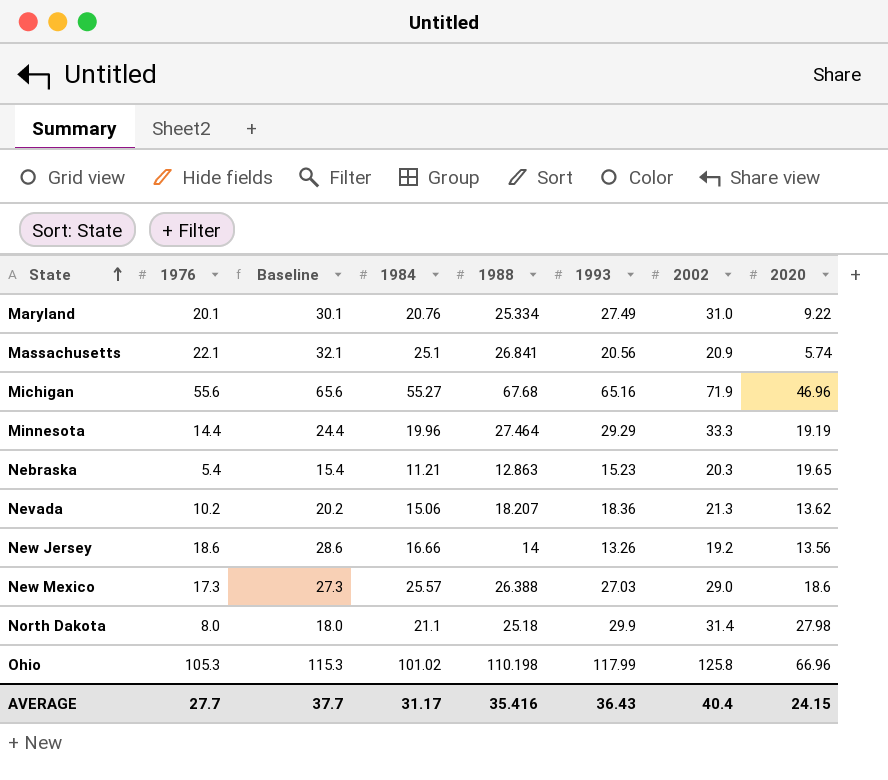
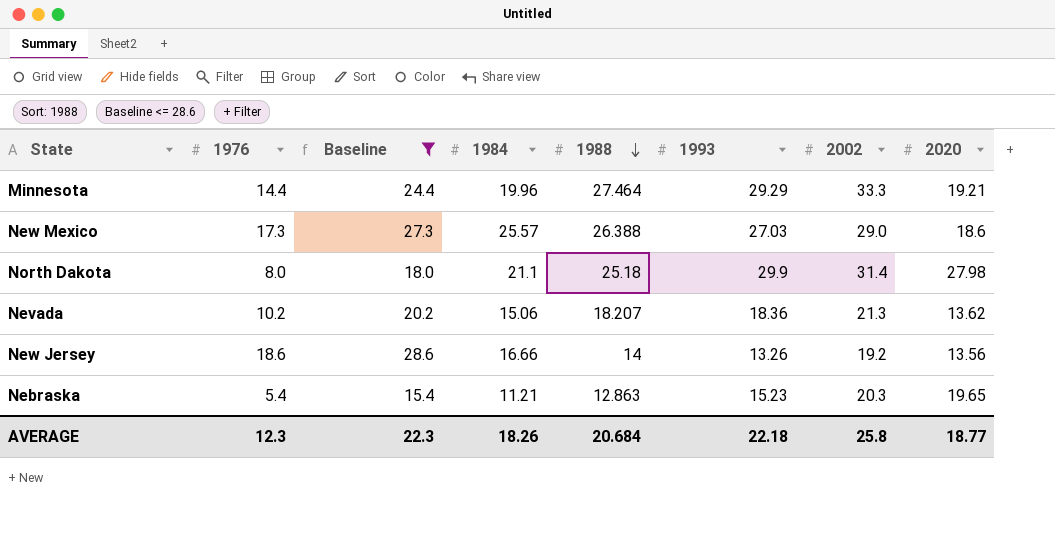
filter: none -> Baseline <= 28.6
row order: State ascending -> 1988 descending
Minnesota | 2020: 19.19 -> 19.21
AVERAGE | 1976: 27.7 -> 12.3
AVERAGE | Baseline: 37.7 -> 22.3
AVERAGE | 1984: 31.17 -> 18.26
AVERAGE | 1988: 35.416 -> 20.684
AVERAGE | 1993: 36.43 -> 22.18
AVERAGE | 2002: 40.4 -> 25.8
AVERAGE | 2020: 24.15 -> 18.77

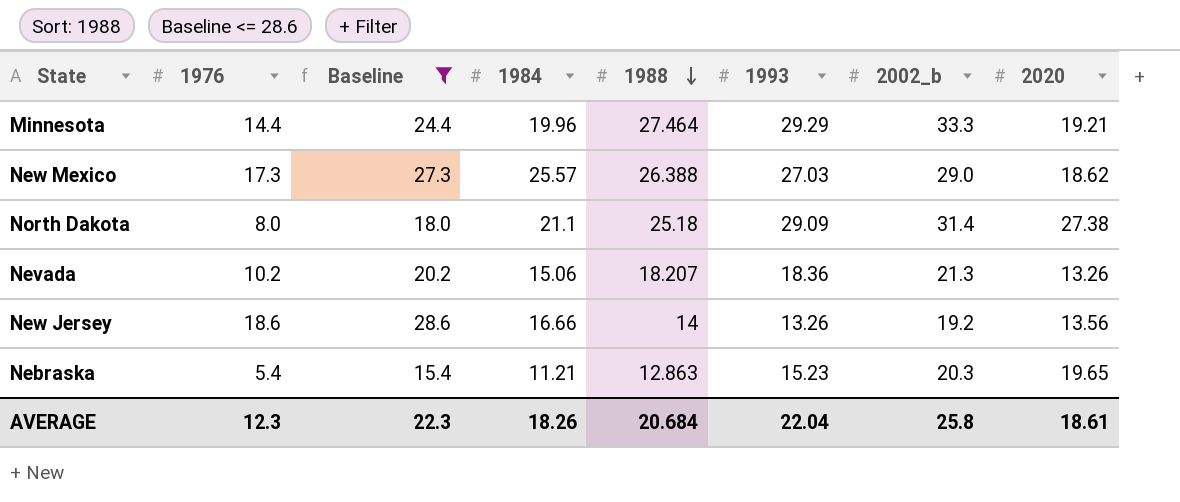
column name: 2002 -> 2002_b
New Mexico | 2020: 18.6 -> 18.62
North Dakota | 1993: 29.9 -> 29.09
North Dakota | 2020: 27.98 -> 27.38
Nevada | 2020: 13.62 -> 13.26
AVERAGE | 1993: 22.18 -> 22.04
AVERAGE | 2020: 18.77 -> 18.61

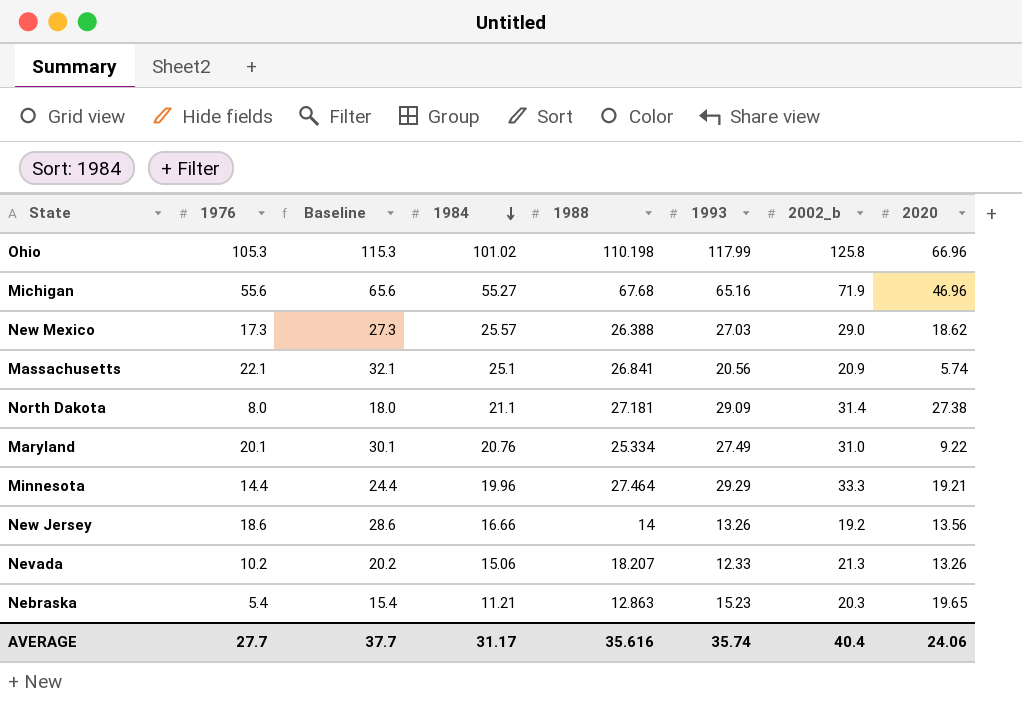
filter: Baseline <= 28.6 -> none
row order: 1988 descending -> 1984 descending
North Dakota | 1988: 25.18 -> 27.181
Nevada | 1993: 18.36 -> 12.33
AVERAGE | 1976: 12.3 -> 27.7
AVERAGE | Baseline: 22.3 -> 37.7
AVERAGE | 1984: 18.26 -> 31.17
AVERAGE | 1988: 20.684 -> 35.616
AVERAGE | 1993: 22.04 -> 35.74
AVERAGE | 2002_b: 25.8 -> 40.4
AVERAGE | 2020: 18.61 -> 24.06

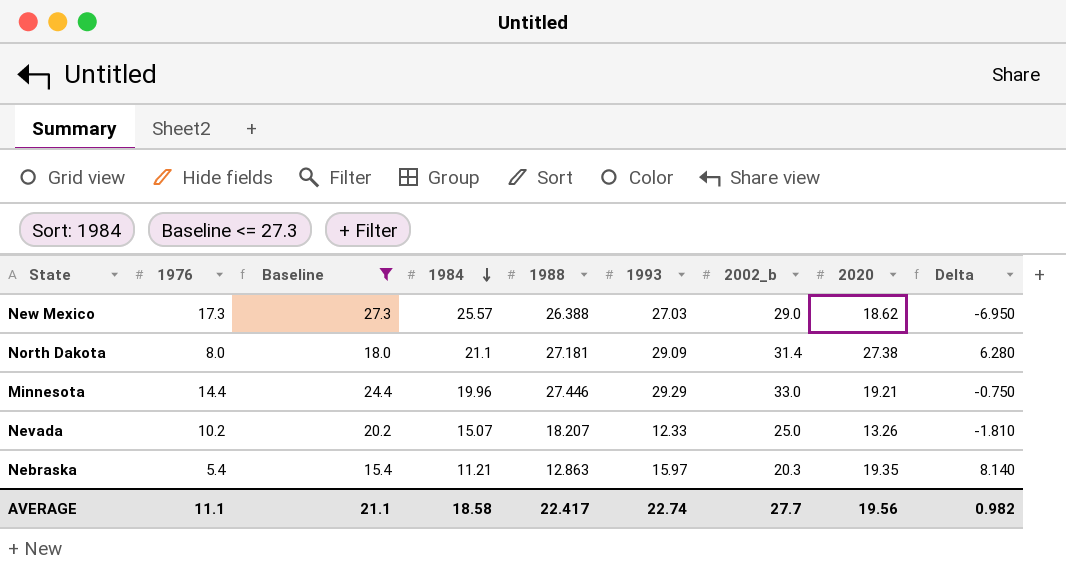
filter: none -> Baseline <= 27.3
column Delta | formula: none -> [2020] - [1984]
Minnesota | 1988: 27.464 -> 27.446
Minnesota | 2002_b: 33.3 -> 33.0
Nevada | 1984: 15.06 -> 15.07
Nevada | 2002_b: 21.3 -> 25.0
Nebraska | 1993: 15.23 -> 15.97
Nebraska | 2020: 19.65 -> 19.35
AVERAGE | 1976: 27.7 -> 11.1
AVERAGE | Baseline: 37.7 -> 21.1
AVERAGE | 1984: 31.17 -> 18.58
AVERAGE | 1988: 35.616 -> 22.417
AVERAGE | 1993: 35.74 -> 22.74
AVERAGE | 2002_b: 40.4 -> 27.7
AVERAGE | 2020: 24.06 -> 19.56

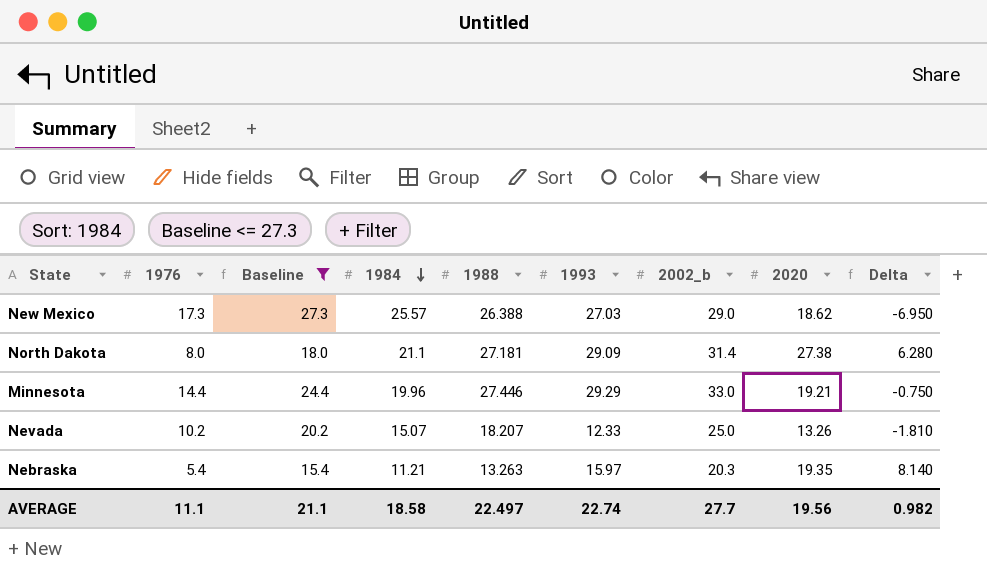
Nebraska | 1988: 12.863 -> 13.263
AVERAGE | 1988: 22.417 -> 22.497

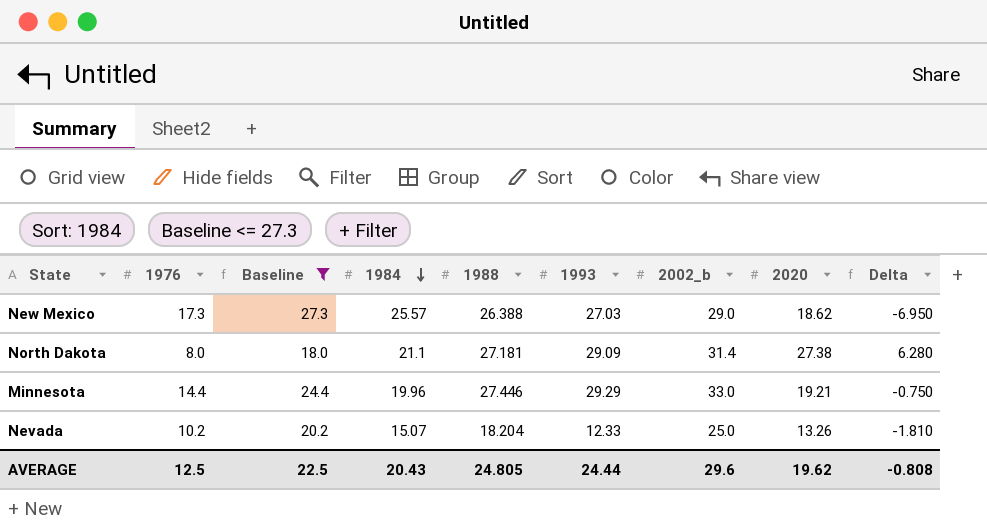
row Nebraska: 5.4 | 15.4 | 11.21 | 13.263 | 15.97 | 20.3 | 19.35 | 8.140 -> none
Nevada | 1988: 18.207 -> 18.204
AVERAGE | 1976: 11.1 -> 12.5
AVERAGE | Baseline: 21.1 -> 22.5
AVERAGE | 1984: 18.58 -> 20.43
AVERAGE | 1988: 22.497 -> 24.805
AVERAGE | 1993: 22.74 -> 24.44
AVERAGE | 2002_b: 27.7 -> 29.6
AVERAGE | 2020: 19.56 -> 19.62
AVERAGE | Delta: 0.982 -> -0.808

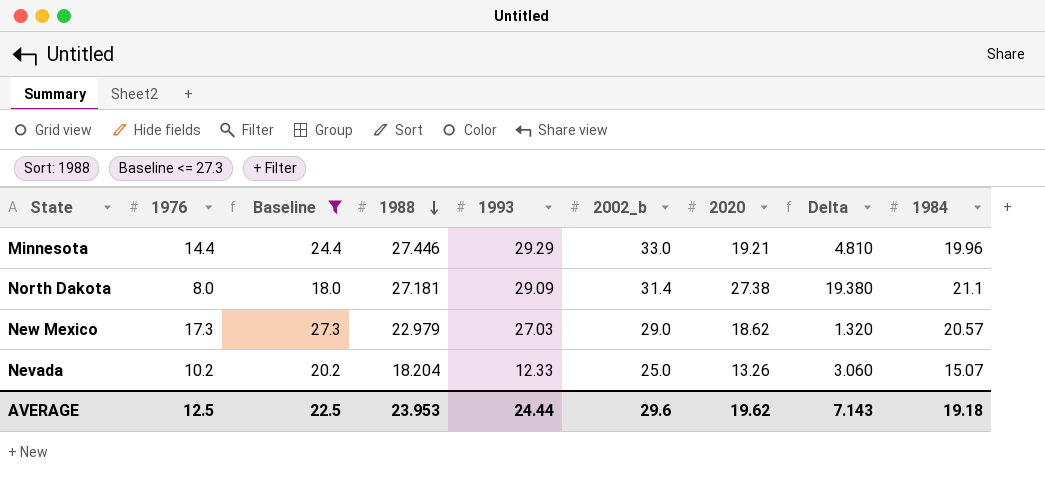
row order: 1984 descending -> 1988 descending
column Delta | formula: [2020] - [1984] -> [2020] - [1976]
column 1984 | position: 4 -> 9
New Mexico | 1988: 26.388 -> 22.979
New Mexico | 1984: 25.57 -> 20.57
AVERAGE | 1988: 24.805 -> 23.953
AVERAGE | Delta: -0.808 -> 7.143
AVERAGE | 1984: 20.43 -> 19.18

